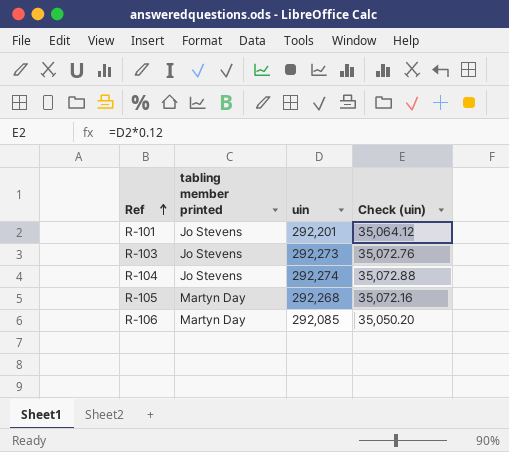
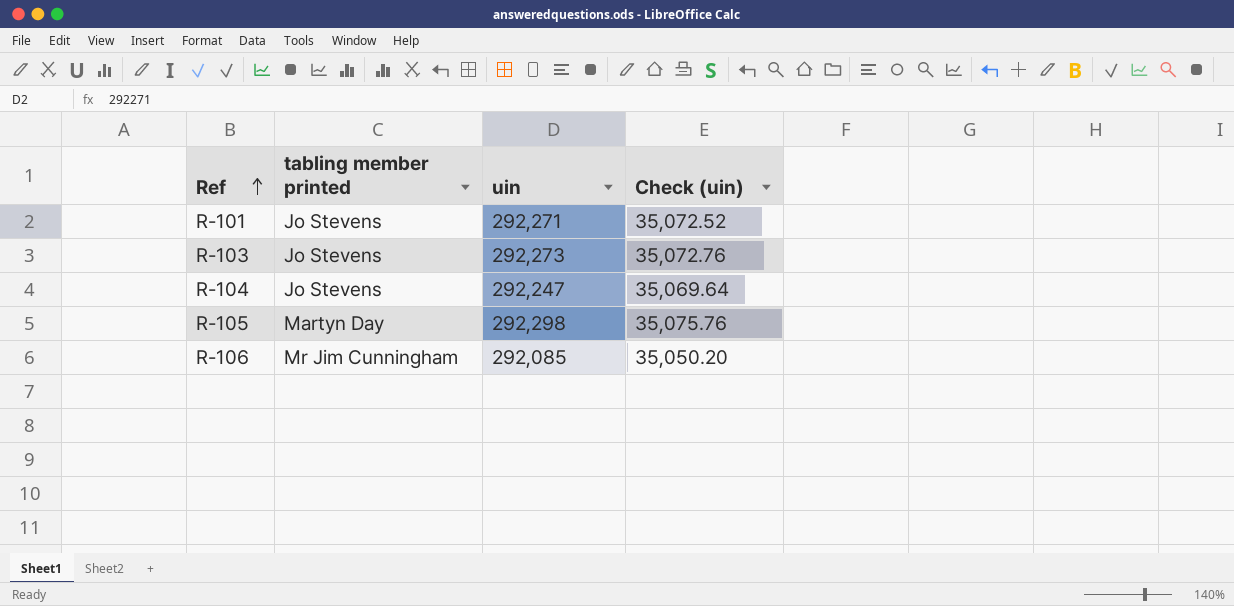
R-101 | uin: 292,201 -> 292,271
R-101 | Check (uin): 35,064.12 -> 35,072.52
R-104 | uin: 292,274 -> 292,247
R-104 | Check (uin): 35,072.88 -> 35,069.64
R-105 | uin: 292,268 -> 292,298
R-105 | Check (uin): 35,072.16 -> 35,075.76
R-106 | tabling member printed: Martyn Day -> Mr Jim Cunningham

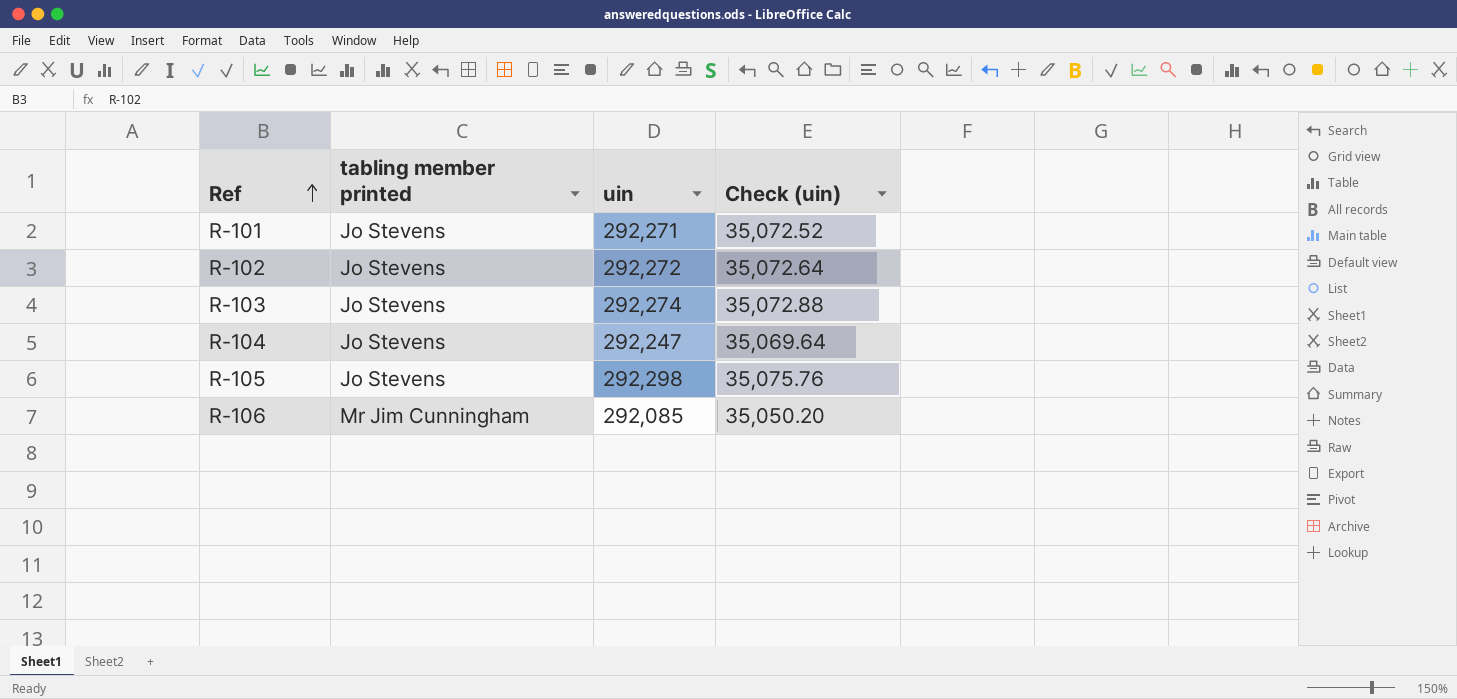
row R-102: none -> Jo Stevens | 292,272 | 35,072.64
R-103 | uin: 292,273 -> 292,274
R-103 | Check (uin): 35,072.76 -> 35,072.88
R-105 | tabling member printed: Martyn Day -> Jo Stevens

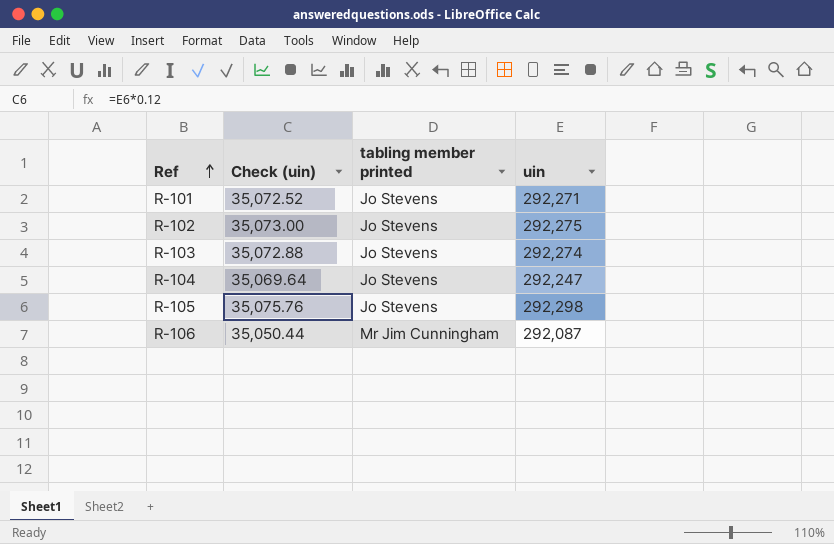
column Check (uin) | position: 4 -> 2
R-102 | Check (uin): 35,072.64 -> 35,073.00
R-102 | uin: 292,272 -> 292,275
R-106 | Check (uin): 35,050.20 -> 35,050.44
R-106 | uin: 292,085 -> 292,087

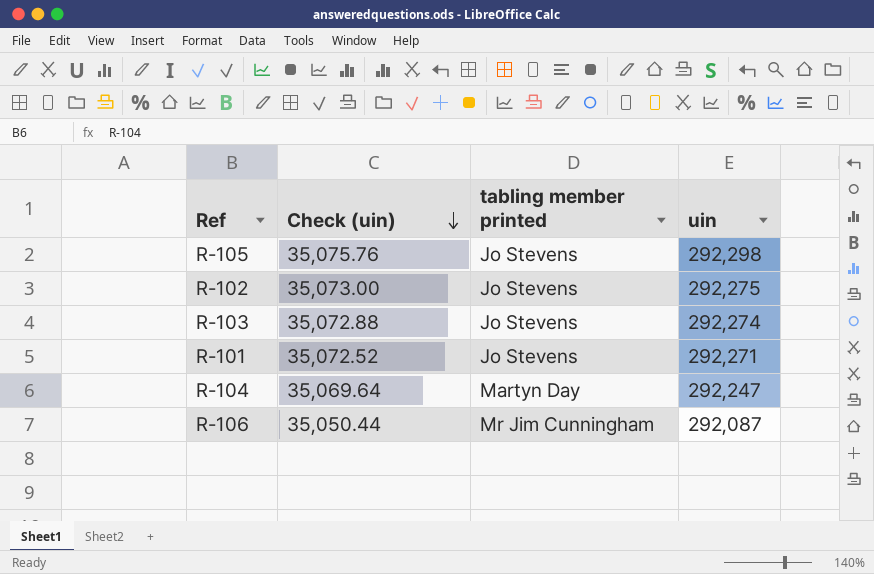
row order: Ref ascending -> Check (uin) descending
R-104 | tabling member printed: Jo Stevens -> Martyn Day

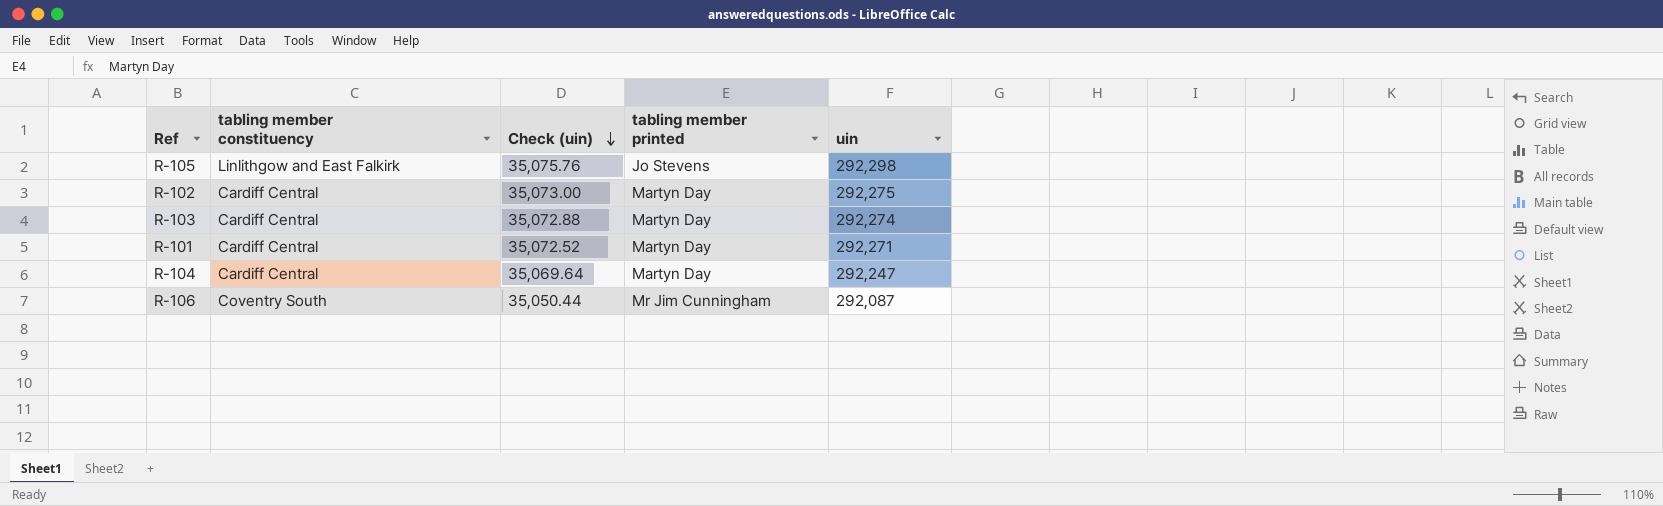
column tabling member constituency | position: none -> 2
R-102 | tabling member printed: Jo Stevens -> Martyn Day
R-103 | tabling member printed: Jo Stevens -> Martyn Day
R-101 | tabling member printed: Jo Stevens -> Martyn Day

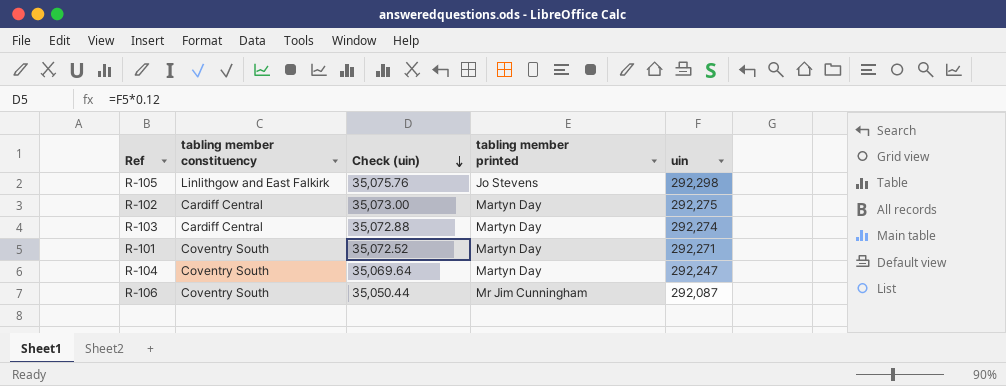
R-101 | tabling member constituency: Cardiff Central -> Coventry South
R-104 | tabling member constituency: Cardiff Central -> Coventry South

